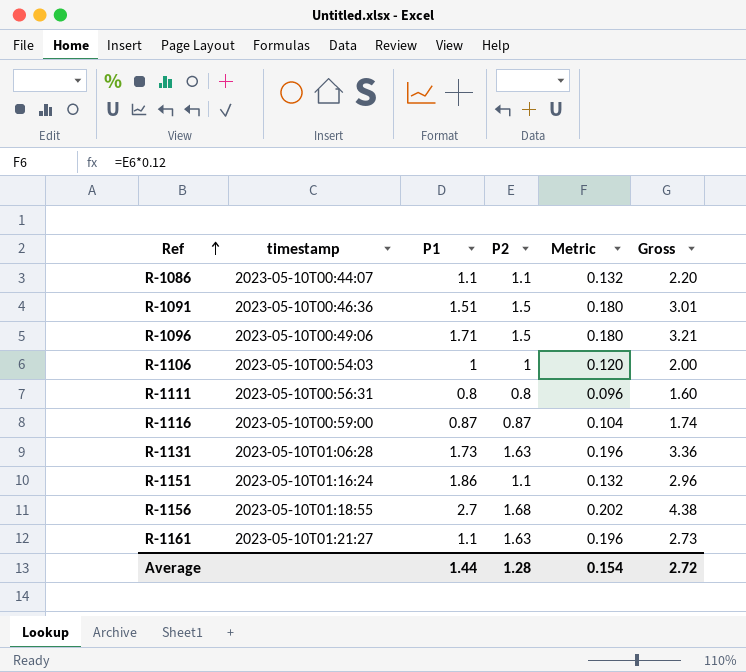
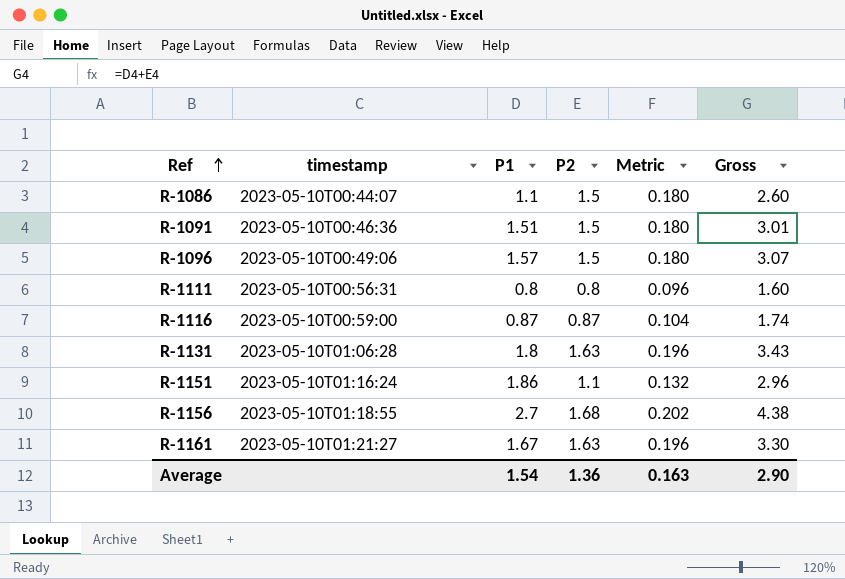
row R-1106: 2023-05-10T00:54:03 | 1 | 1 | 0.120 | 2.00 -> none
R-1086 | P2: 1.1 -> 1.5
R-1086 | Metric: 0.132 -> 0.180
R-1086 | Gross: 2.20 -> 2.60
R-1096 | P1: 1.71 -> 1.57
R-1096 | Gross: 3.21 -> 3.07
R-1131 | P1: 1.73 -> 1.8
R-1131 | Gross: 3.36 -> 3.43
R-1161 | P1: 1.1 -> 1.67
R-1161 | Gross: 2.73 -> 3.30
Average | P1: 1.44 -> 1.54
Average | P2: 1.28 -> 1.36
Average | Metric: 0.154 -> 0.163
Average | Gross: 2.72 -> 2.90

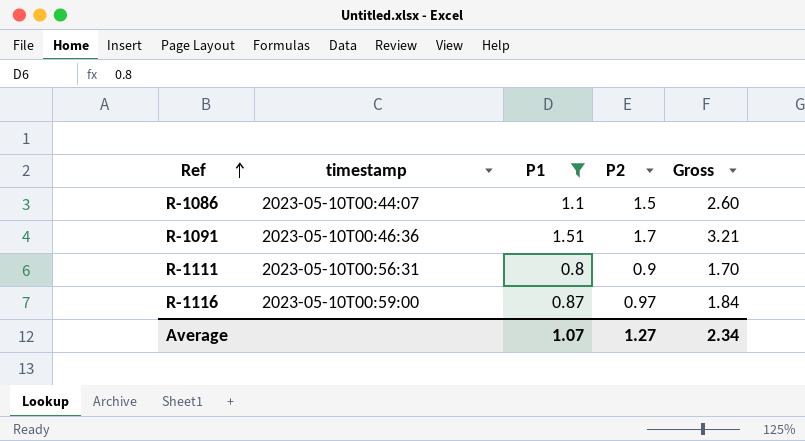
filter: none -> P1 <= 1.51
column Metric | formula: [P2] * 0.12 -> none
R-1091 | P2: 1.5 -> 1.7
R-1091 | Gross: 3.01 -> 3.21
R-1111 | P2: 0.8 -> 0.9
R-1111 | Gross: 1.60 -> 1.70
R-1116 | P2: 0.87 -> 0.97
R-1116 | Gross: 1.74 -> 1.84
Average | P1: 1.54 -> 1.07
Average | P2: 1.36 -> 1.27
Average | Gross: 2.90 -> 2.34

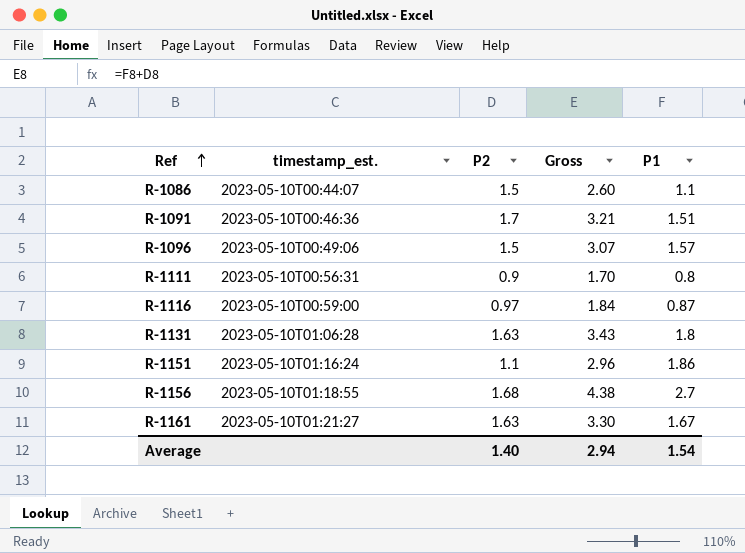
filter: P1 <= 1.51 -> none
column name: timestamp -> timestamp_est.
column P1 | position: 3 -> 5
Average | P2: 1.27 -> 1.40
Average | Gross: 2.34 -> 2.94
Average | P1: 1.07 -> 1.54

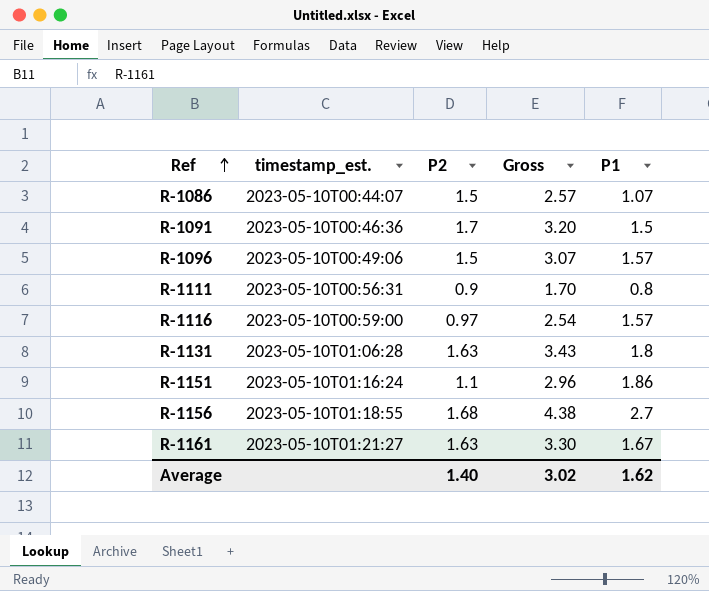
R-1086 | Gross: 2.60 -> 2.57
R-1086 | P1: 1.1 -> 1.07
R-1091 | Gross: 3.21 -> 3.20
R-1091 | P1: 1.51 -> 1.5
R-1116 | Gross: 1.84 -> 2.54
R-1116 | P1: 0.87 -> 1.57
Average | Gross: 2.94 -> 3.02
Average | P1: 1.54 -> 1.62

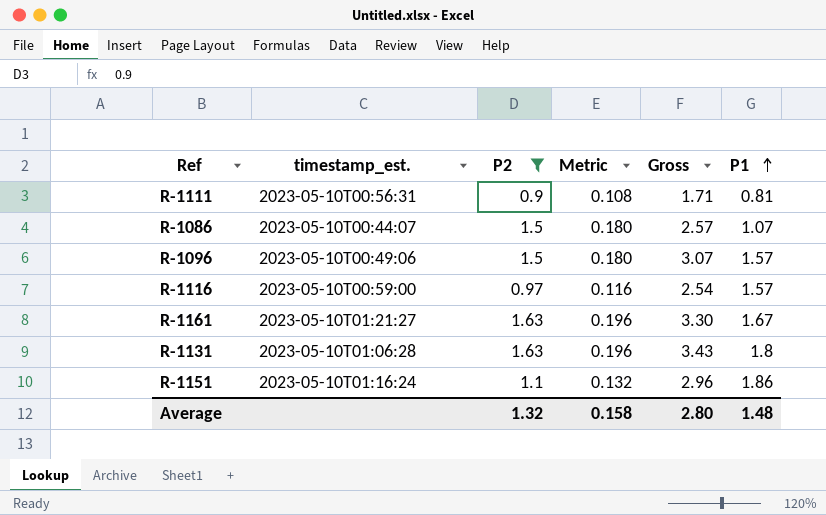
filter: none -> P2 <= 1.63
row order: Ref ascending -> P1 ascending
column Metric | formula: none -> [P2] * 0.12
R-1111 | Gross: 1.70 -> 1.71
R-1111 | P1: 0.8 -> 0.81
Average | P2: 1.40 -> 1.32
Average | Gross: 3.02 -> 2.80
Average | P1: 1.62 -> 1.48

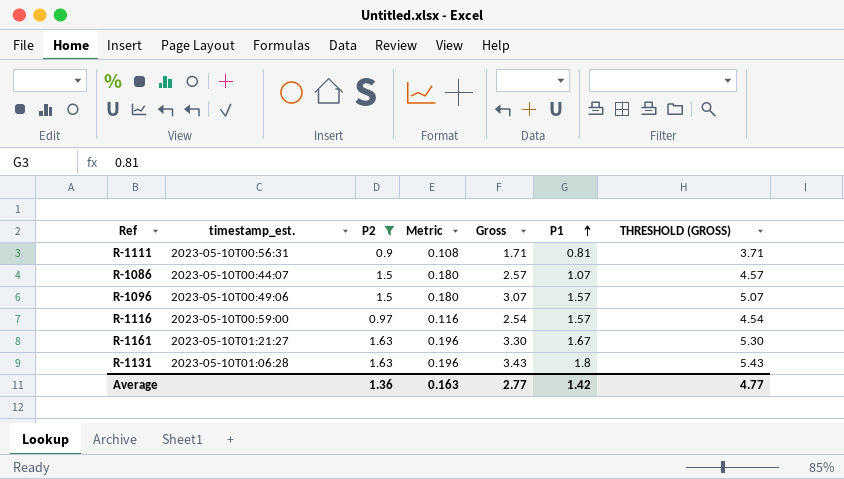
column THRESHOLD (GROSS) | formula: none -> [Gross] + 2
row R-1151: 2023-05-10T01:16:24 | 1.1 | 0.132 | 2.96 | 1.86 -> none
Average | P2: 1.32 -> 1.36
Average | Metric: 0.158 -> 0.163
Average | Gross: 2.80 -> 2.77
Average | P1: 1.48 -> 1.42

